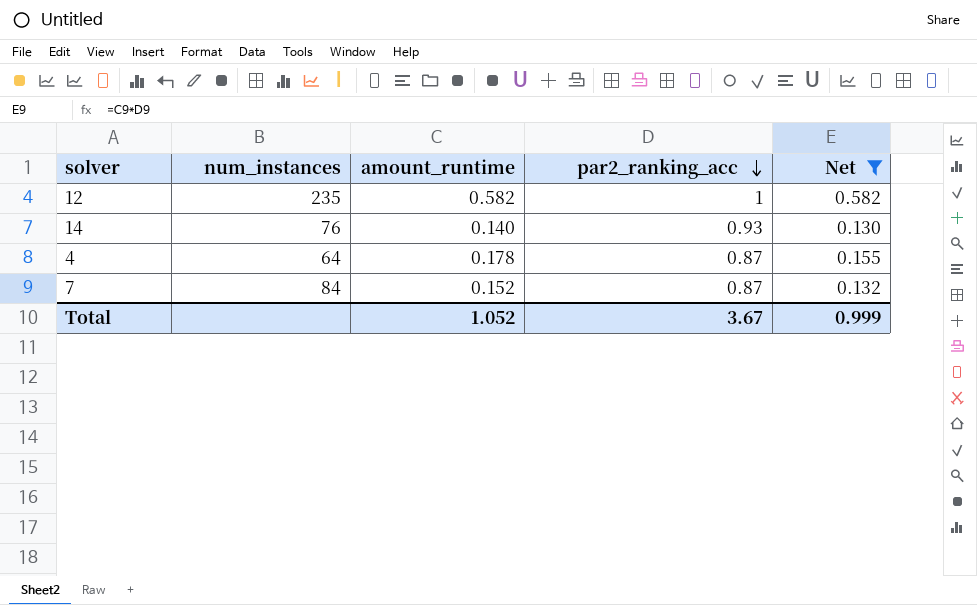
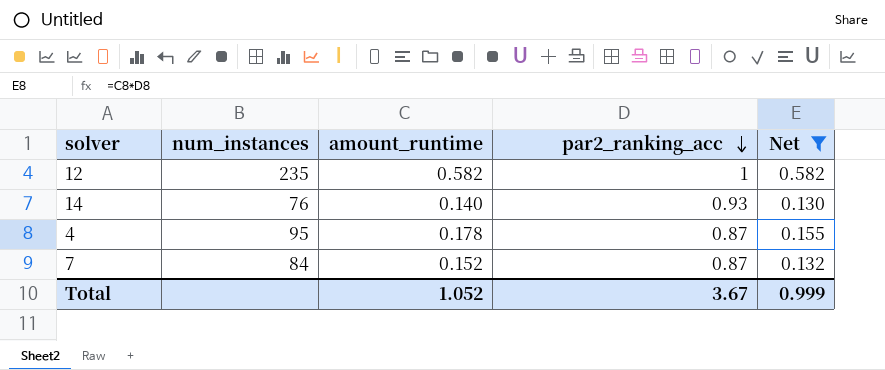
4 | num_instances: 64 -> 95

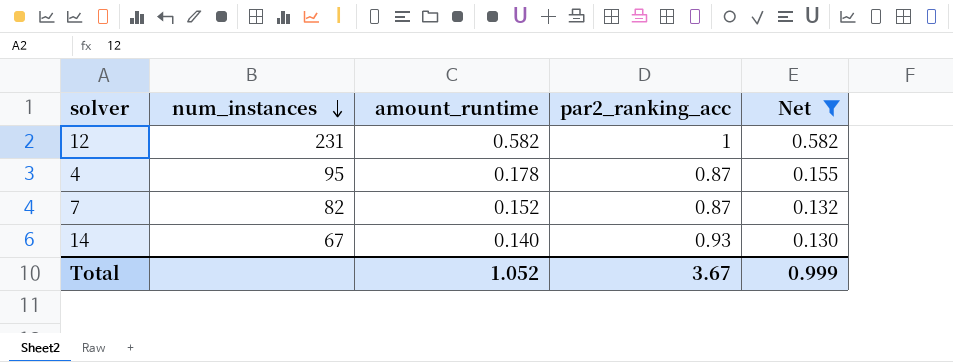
row order: par2_ranking_acc descending -> num_instances descending
12 | num_instances: 235 -> 231
7 | num_instances: 84 -> 82
14 | num_instances: 76 -> 67

